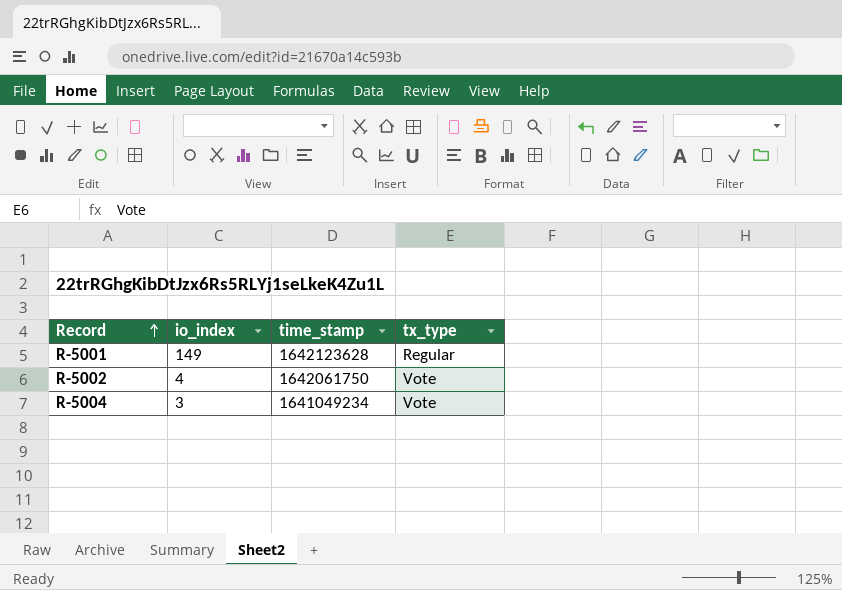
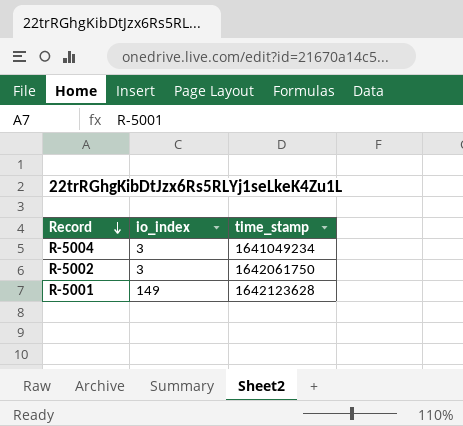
row order: Record ascending -> Record descending
column tx_type | position: 4 -> none
R-5002 | io_index: 4 -> 3

